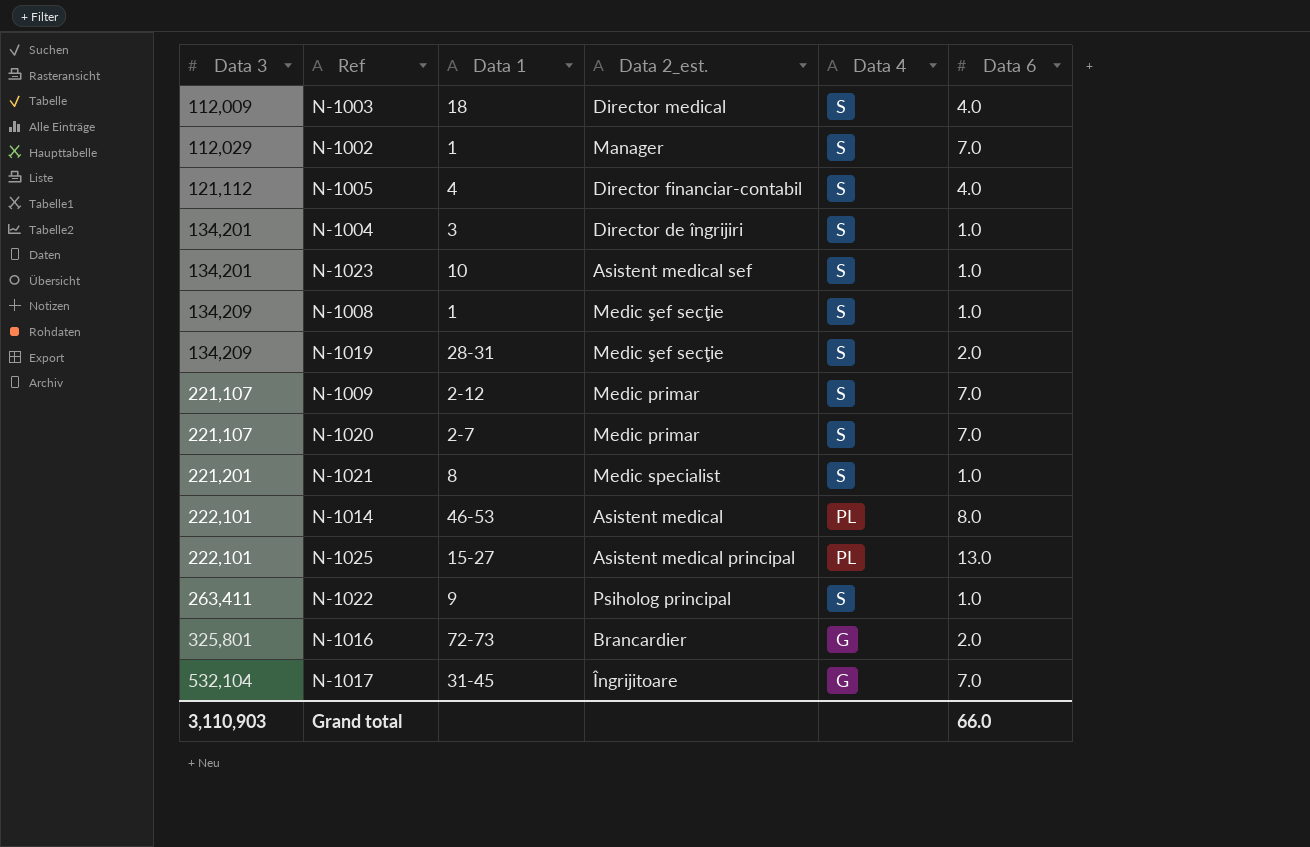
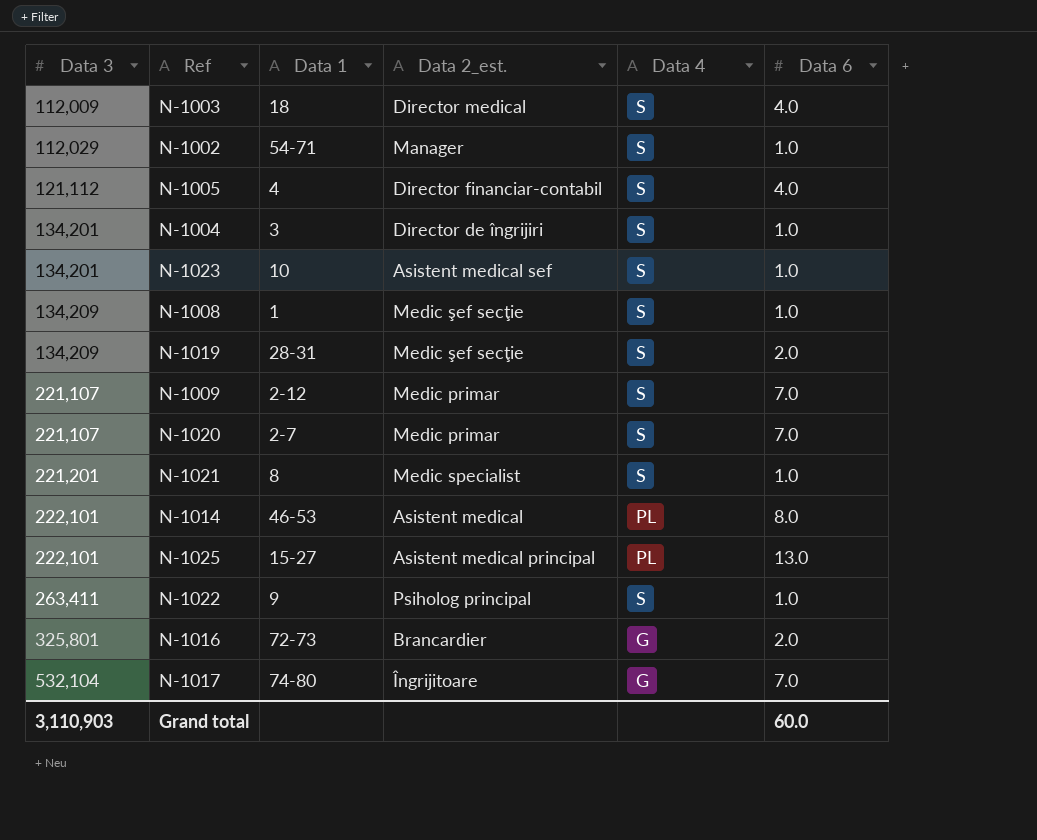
N-1002 | Data 1: 1 -> 54-71
N-1002 | Data 6: 7.0 -> 1.0
N-1017 | Data 1: 31-45 -> 74-80
Grand total | Data 6: 66.0 -> 60.0

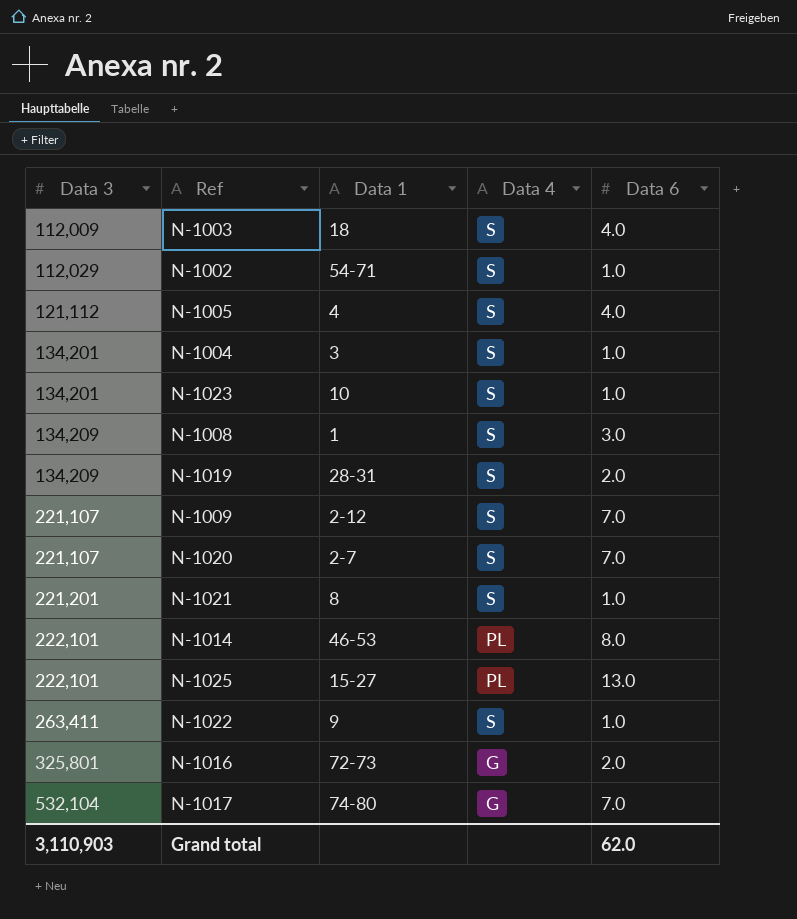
column Data 2_est. | position: 4 -> none
N-1008 | Data 6: 1.0 -> 3.0
Grand total | Data 6: 60.0 -> 62.0

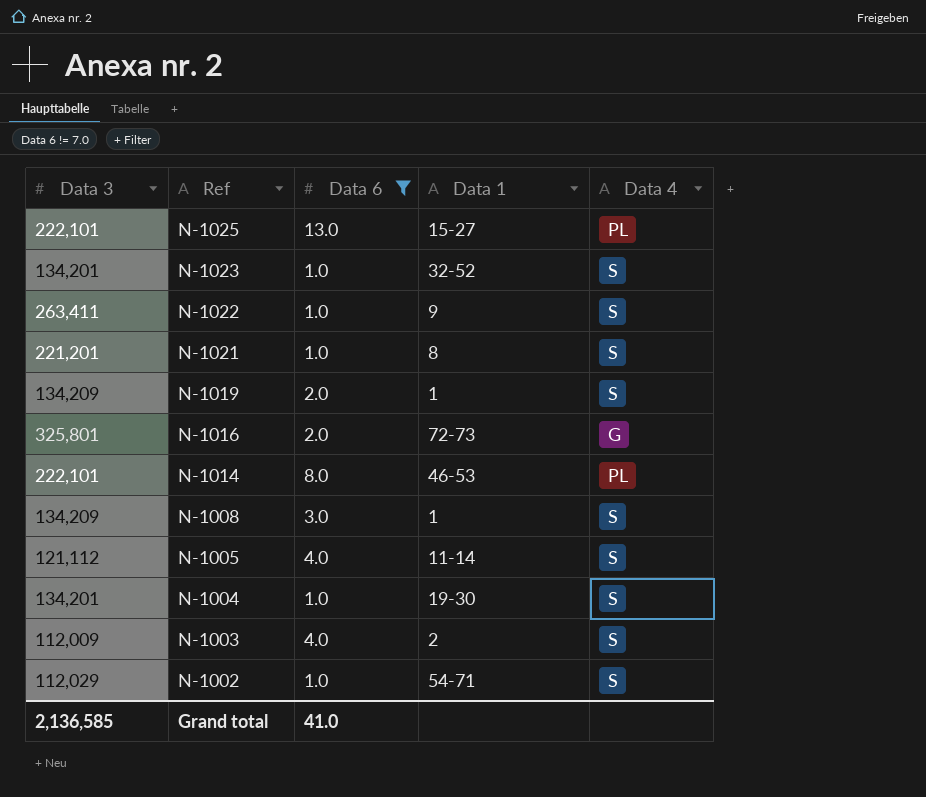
filter: none -> Data 6 != 7.0
row order: Data 3 ascending -> Ref descending
column Data 6 | position: 5 -> 3
N-1023 | Data 1: 10 -> 32-52
N-1019 | Data 1: 28-31 -> 1
N-1005 | Data 1: 4 -> 11-14
N-1004 | Data 1: 3 -> 19-30
N-1003 | Data 1: 18 -> 2
Grand total | Data 3: 3,110,903 -> 2,136,585
Grand total | Data 6: 62.0 -> 41.0

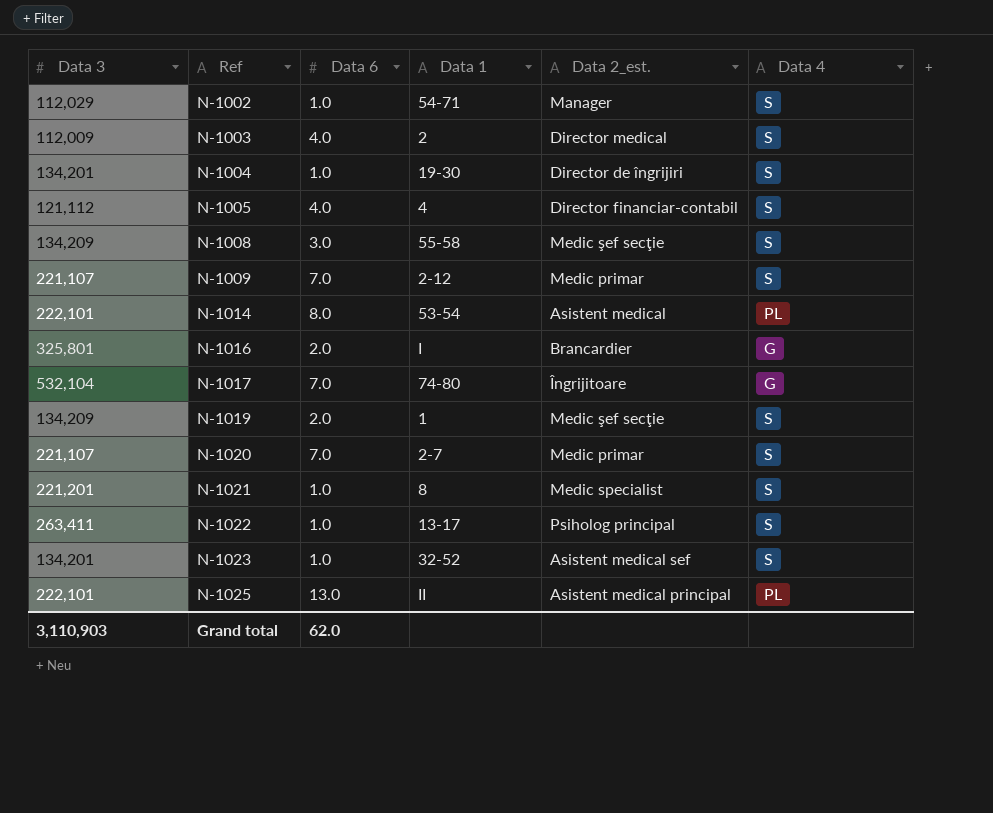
filter: Data 6 != 7.0 -> none
row order: Ref descending -> Ref ascending
column Data 2_est. | position: none -> 5
N-1005 | Data 1: 11-14 -> 4
N-1008 | Data 1: 1 -> 55-58
N-1014 | Data 1: 46-53 -> 53-54
N-1016 | Data 1: 72-73 -> I
N-1022 | Data 1: 9 -> 13-17
N-1025 | Data 1: 15-27 -> II
Grand total | Data 3: 2,136,585 -> 3,110,903
Grand total | Data 6: 41.0 -> 62.0

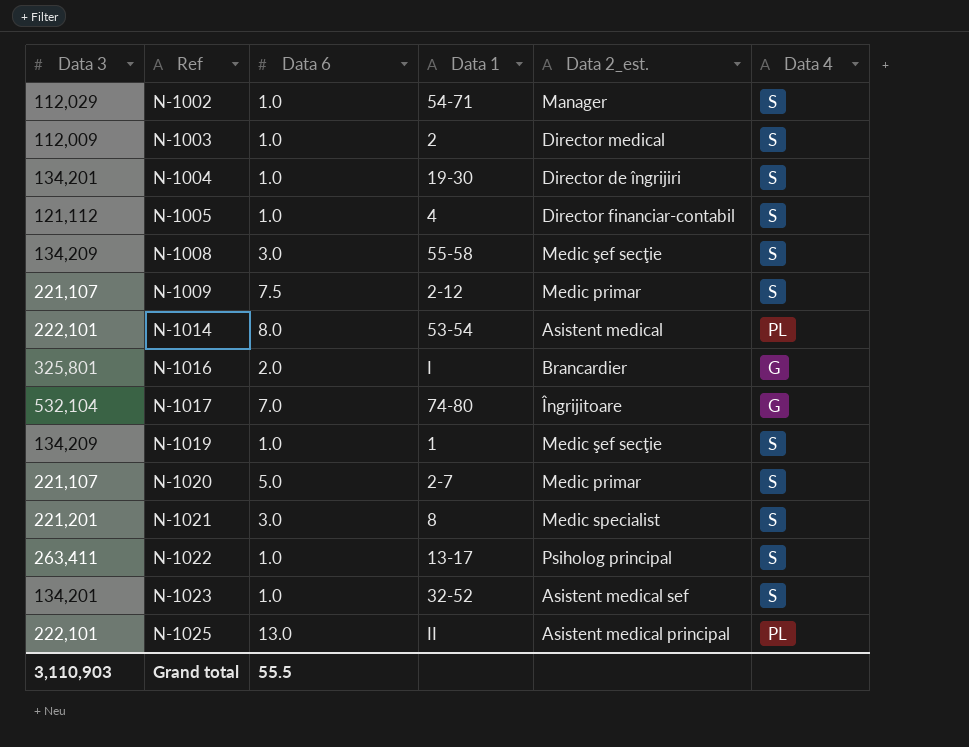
N-1003 | Data 6: 4.0 -> 1.0
N-1005 | Data 6: 4.0 -> 1.0
N-1009 | Data 6: 7.0 -> 7.5
N-1019 | Data 6: 2.0 -> 1.0
N-1020 | Data 6: 7.0 -> 5.0
N-1021 | Data 6: 1.0 -> 3.0
Grand total | Data 6: 62.0 -> 55.5

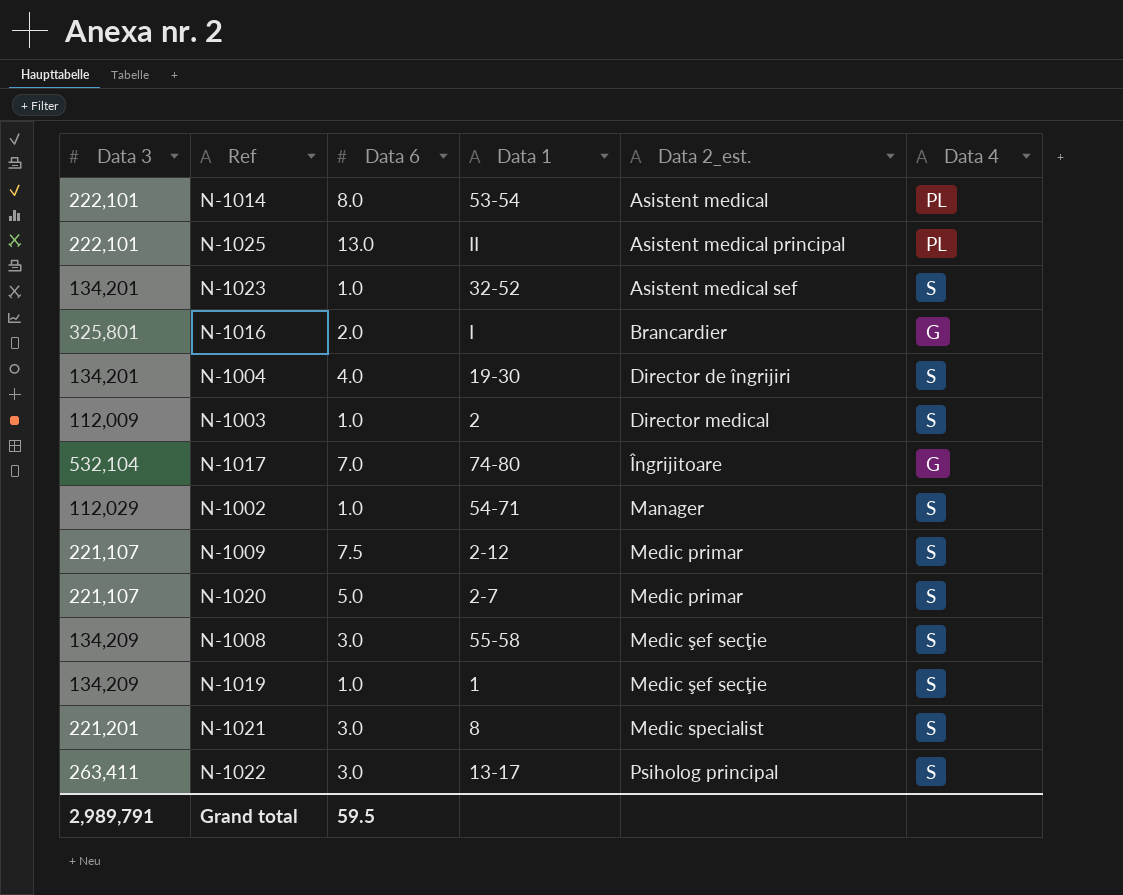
row order: Ref ascending -> Data 2_est. ascending
row N-1005: 121,112 | 1.0 | 4 | Director financiar-contabil | S -> none
N-1004 | Data 6: 1.0 -> 4.0
N-1022 | Data 6: 1.0 -> 3.0
Grand total | Data 3: 3,110,903 -> 2,989,791
Grand total | Data 6: 55.5 -> 59.5

